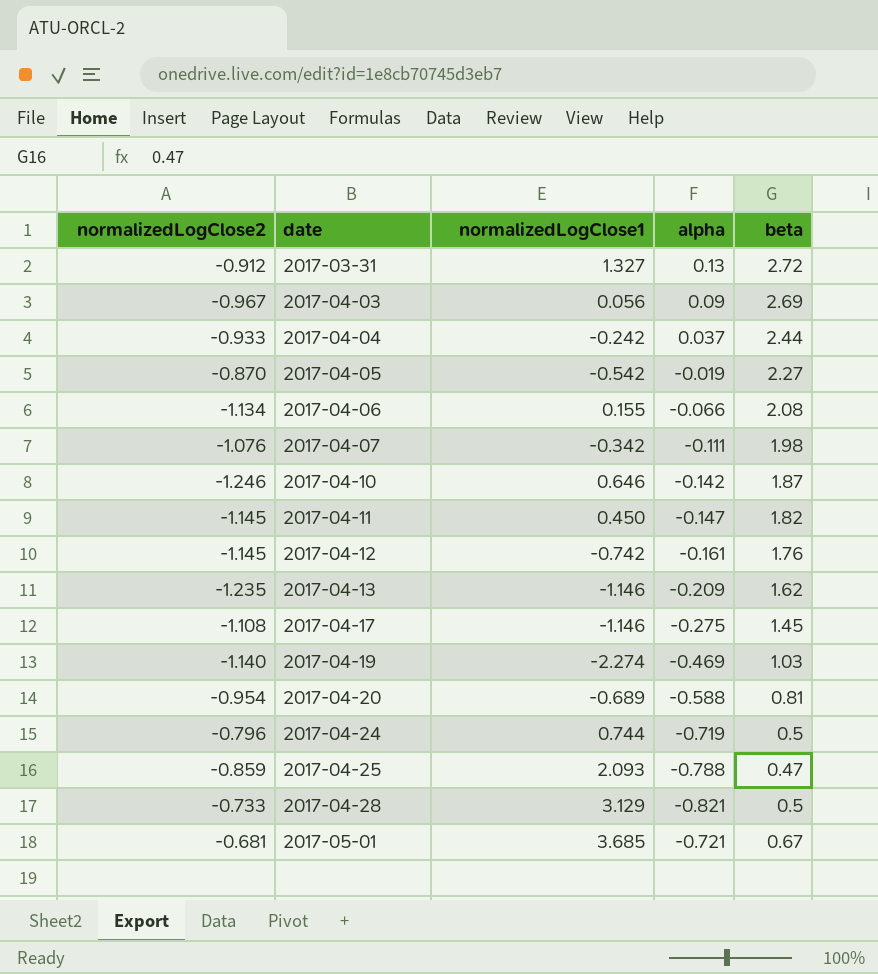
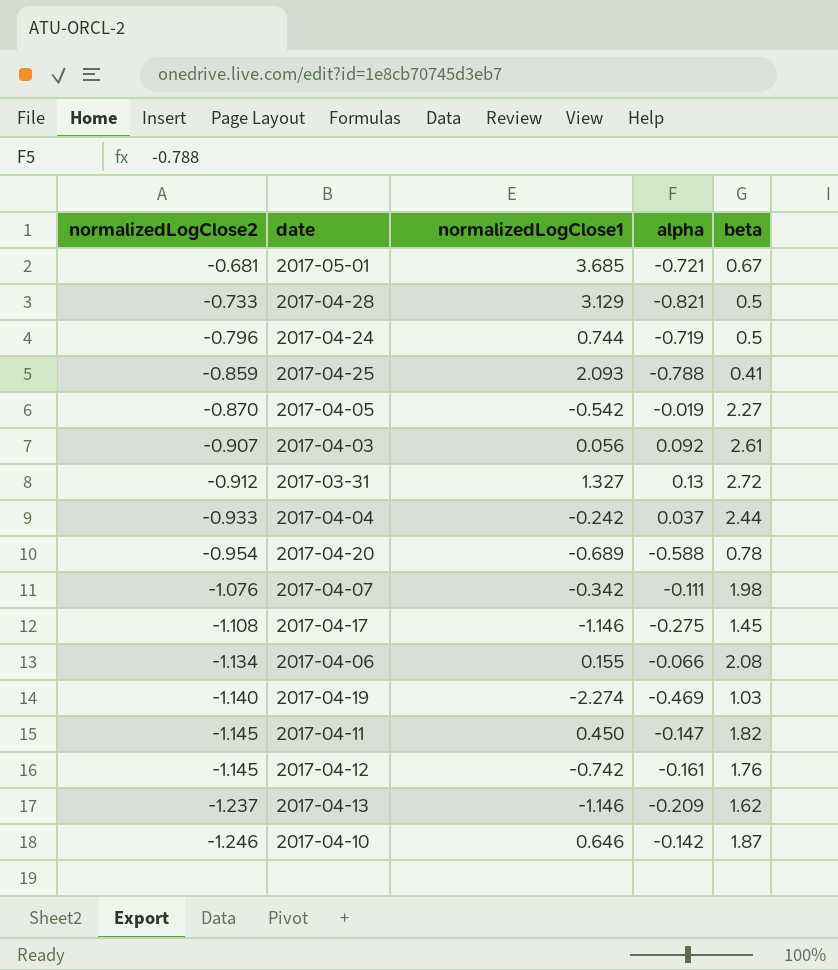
row order: date ascending -> normalizedLogClose2 descending
2017-04-25 | beta: 0.47 -> 0.41
2017-04-03 | normalizedLogClose2: -0.967 -> -0.907
2017-04-03 | alpha: 0.09 -> 0.092
2017-04-03 | beta: 2.69 -> 2.61
2017-04-20 | beta: 0.81 -> 0.78
2017-04-13 | normalizedLogClose2: -1.235 -> -1.237

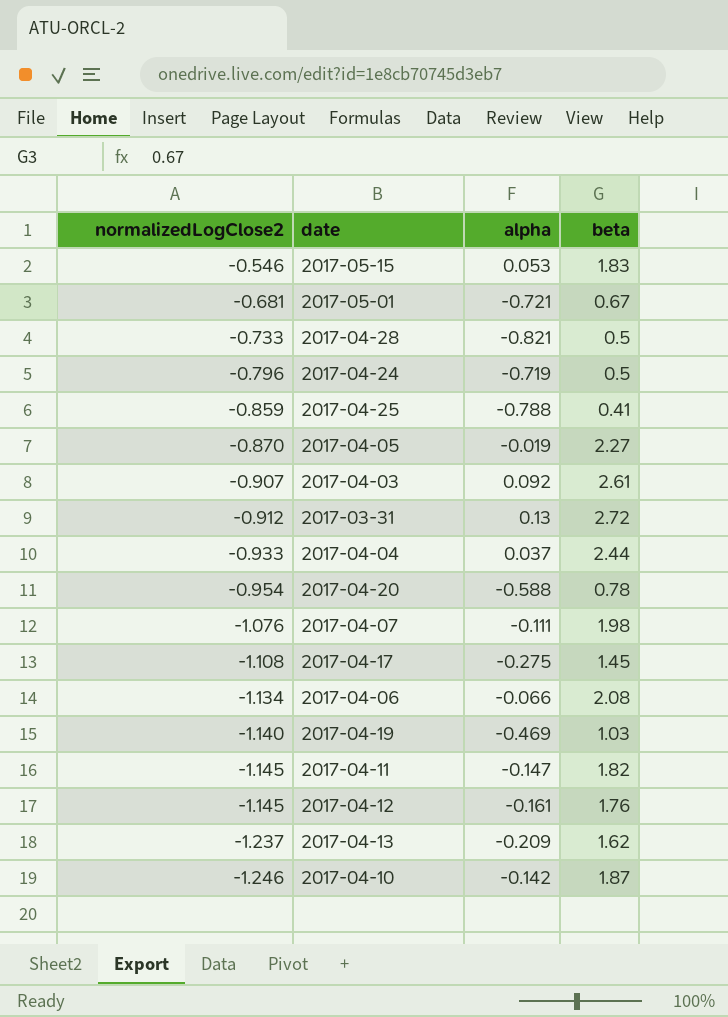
column normalizedLogClose1 | position: 3 -> none
row 2017-05-15: none -> -0.546 | 0.053 | 1.83

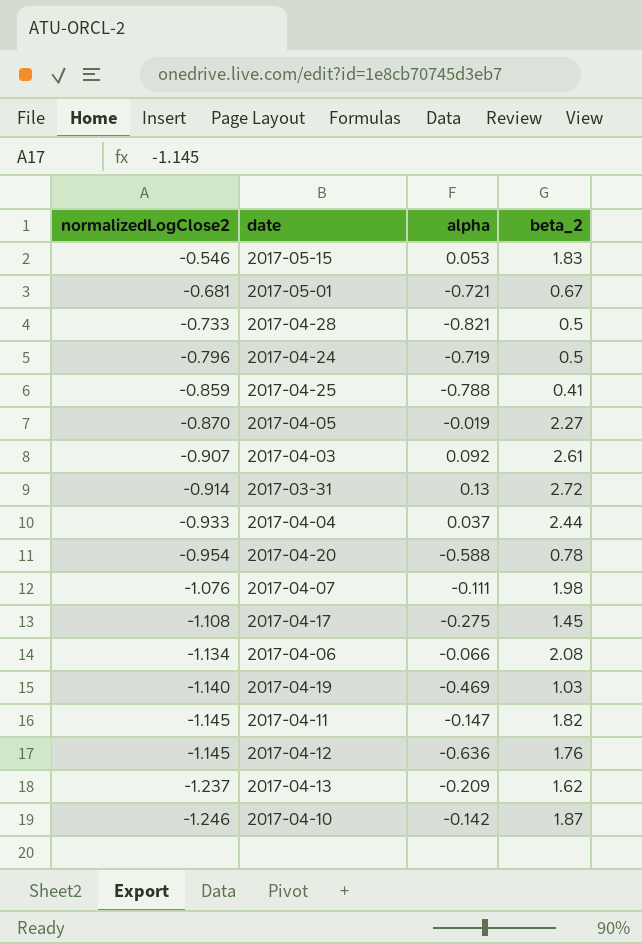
column name: beta -> beta_2
2017-03-31 | normalizedLogClose2: -0.912 -> -0.914
2017-04-12 | alpha: -0.161 -> -0.636

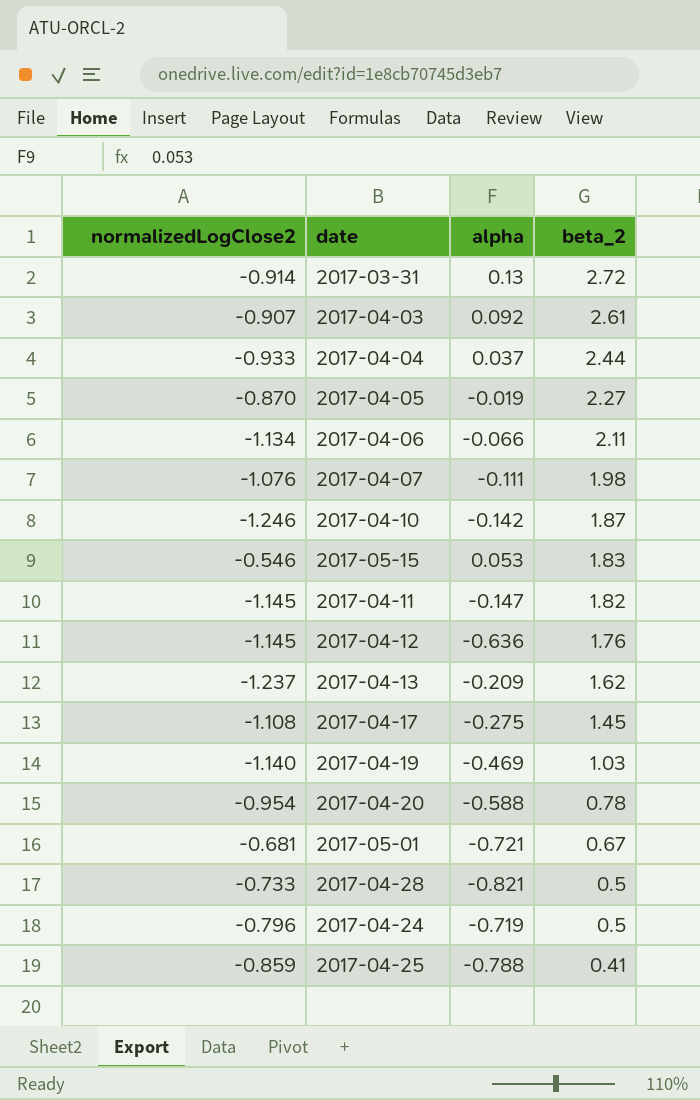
row order: normalizedLogClose2 descending -> beta_2 descending
2017-04-06 | beta_2: 2.08 -> 2.11

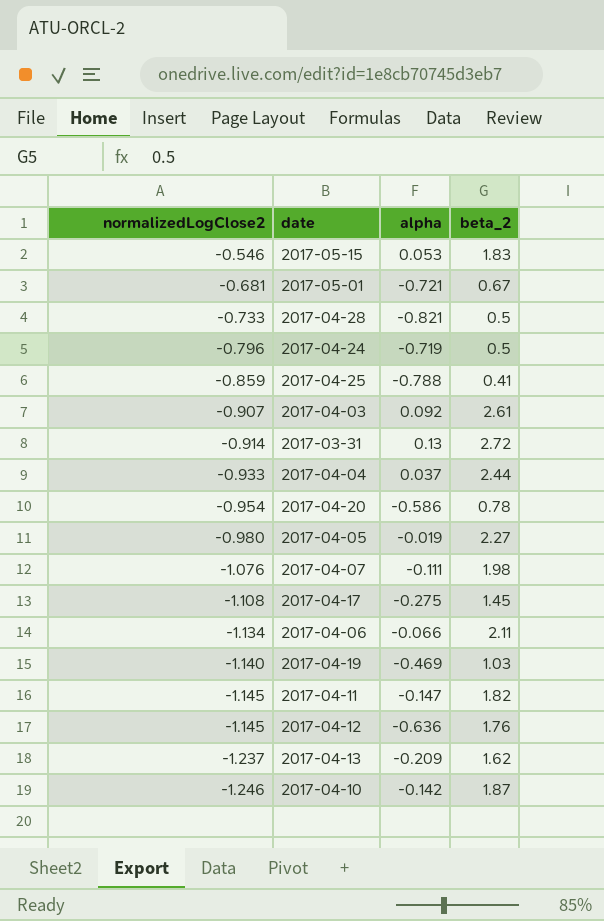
row order: beta_2 descending -> normalizedLogClose2 descending
2017-04-20 | alpha: -0.588 -> -0.586
2017-04-05 | normalizedLogClose2: -0.870 -> -0.980

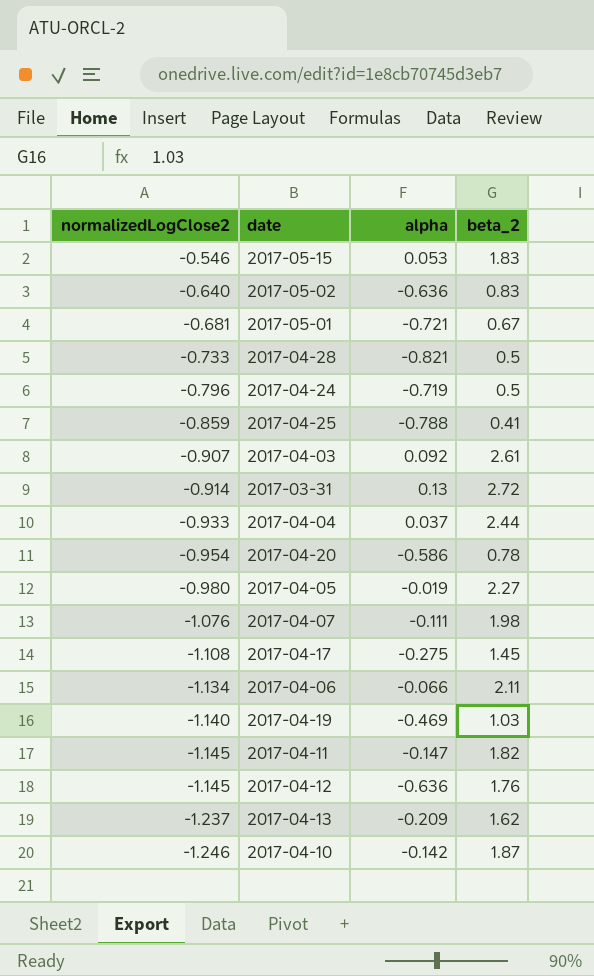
row 2017-05-02: none -> -0.640 | -0.636 | 0.83

